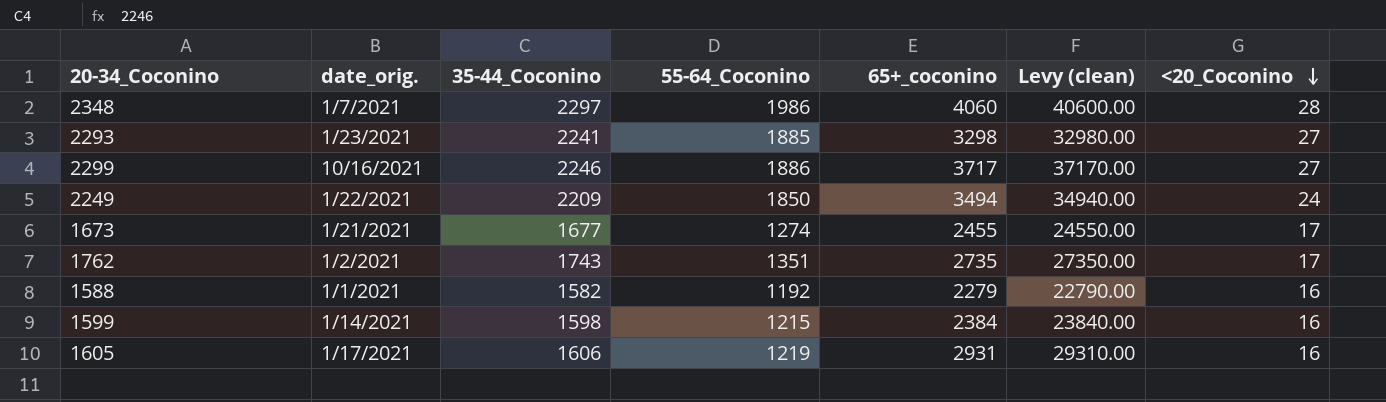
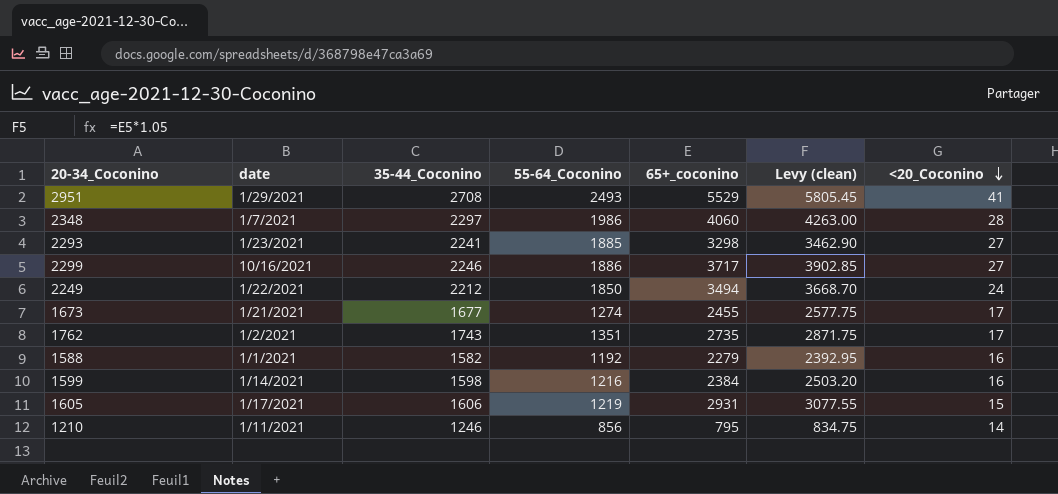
column name: date_orig. -> date
column Levy (clean) | formula: [65+_coconino] * 10 -> [65+_coconino] * 1.05
row 2951: none -> 1/29/2021 | 2708 | 2493 | 5529 | 5805.45 | 41
2249 | 35-44_Coconino: 2209 -> 2212
1599 | 55-64_Coconino: 1215 -> 1216
1605 | <20_Coconino: 16 -> 15
row 1210: none -> 1/11/2021 | 1246 | 856 | 795 | 834.75 | 14

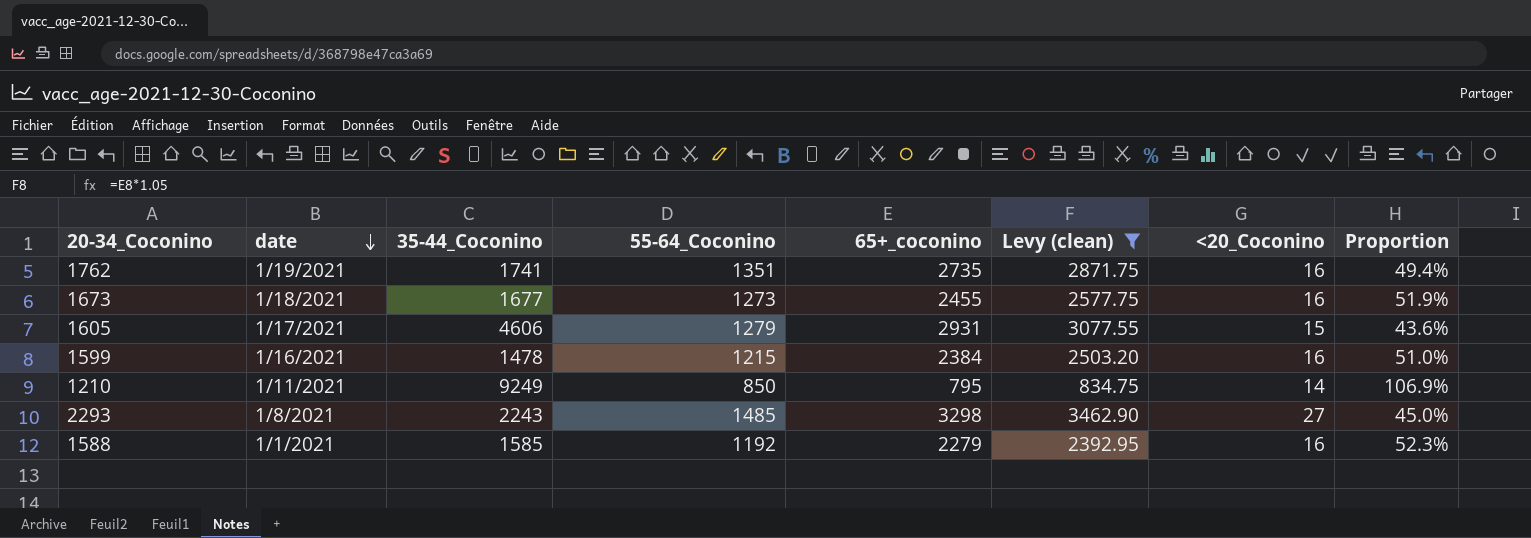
filter: none -> Levy (clean) <= 3462.90
row order: <20_Coconino descending -> date descending
column Proportion | formula: none -> [55-64_Coconino] / [65+_coconino]
1762 | date: 1/2/2021 -> 1/19/2021
1762 | 35-44_Coconino: 1743 -> 1741
1762 | <20_Coconino: 17 -> 16
1673 | date: 1/21/2021 -> 1/18/2021
1673 | 55-64_Coconino: 1274 -> 1273
1673 | <20_Coconino: 17 -> 16
1605 | 35-44_Coconino: 1606 -> 4606
1605 | 55-64_Coconino: 1219 -> 1279
1599 | date: 1/14/2021 -> 1/16/2021
1599 | 35-44_Coconino: 1598 -> 1478
1599 | 55-64_Coconino: 1216 -> 1215
1210 | 35-44_Coconino: 1246 -> 9249
1210 | 55-64_Coconino: 856 -> 850
2293 | date: 1/23/2021 -> 1/8/2021
2293 | 35-44_Coconino: 2241 -> 2243
2293 | 55-64_Coconino: 1885 -> 1485
1588 | 35-44_Coconino: 1582 -> 1585

